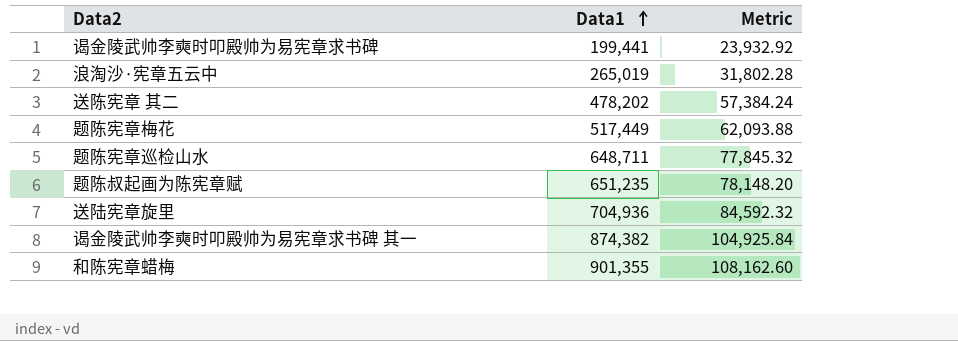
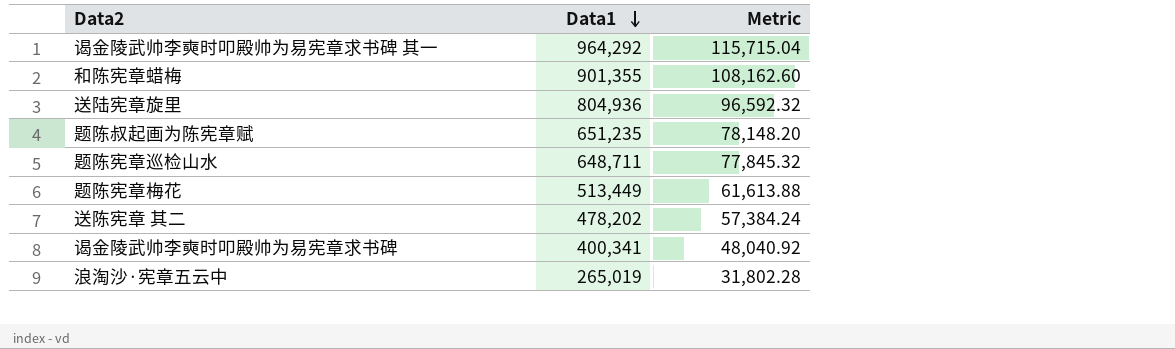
row order: Data1 ascending -> Data1 descending
谒金陵武帅李奭时叩殿帅为易宪章求书碑 其一 | Data1: 874,382 -> 964,292
谒金陵武帅李奭时叩殿帅为易宪章求书碑 其一 | Metric: 104,925.84 -> 115,715.04
送陆宪章旋里 | Data1: 704,936 -> 804,936
送陆宪章旋里 | Metric: 84,592.32 -> 96,592.32
题陈宪章梅花 | Data1: 517,449 -> 513,449
题陈宪章梅花 | Metric: 62,093.88 -> 61,613.88
谒金陵武帅李奭时叩殿帅为易宪章求书碑 | Data1: 199,441 -> 400,341
谒金陵武帅李奭时叩殿帅为易宪章求书碑 | Metric: 23,932.92 -> 48,040.92

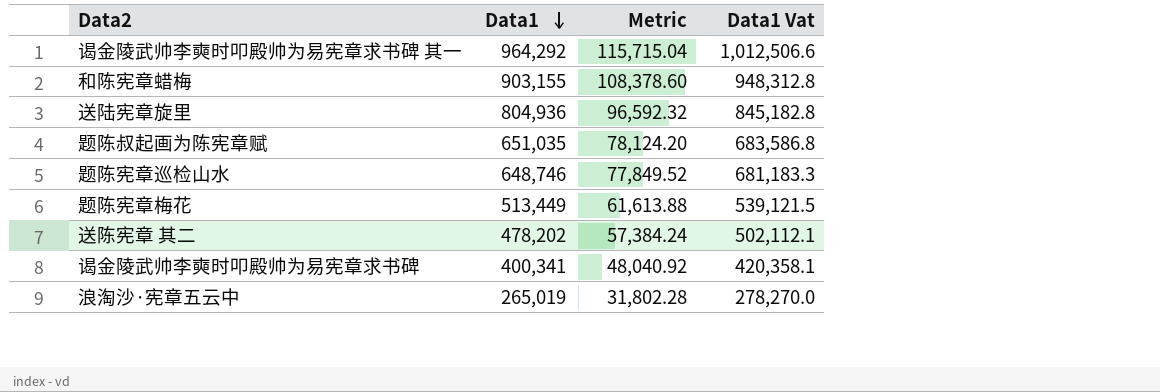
column Data1 Vat | formula: none -> [Data1] * 1.05
和陈宪章蜡梅 | Data1: 901,355 -> 903,155
和陈宪章蜡梅 | Metric: 108,162.60 -> 108,378.60
题陈叔起画为陈宪章赋 | Data1: 651,235 -> 651,035
题陈叔起画为陈宪章赋 | Metric: 78,148.20 -> 78,124.20
题陈宪章巡检山水 | Data1: 648,711 -> 648,746
题陈宪章巡检山水 | Metric: 77,845.32 -> 77,849.52

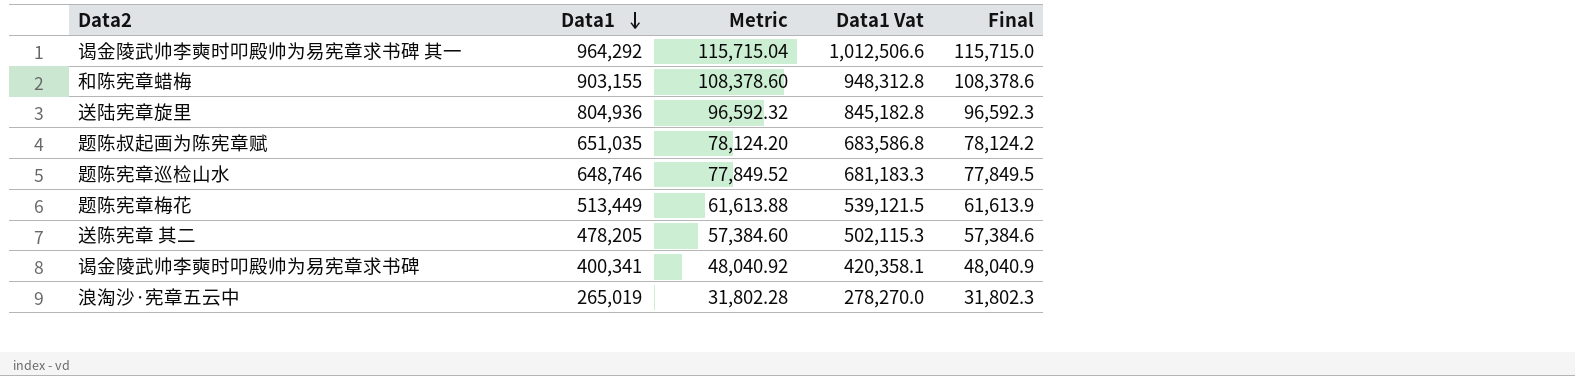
column Final | formula: none -> [Data1] * 0.12
送陈宪章 其二 | Data1: 478,202 -> 478,205
送陈宪章 其二 | Metric: 57,384.24 -> 57,384.60
送陈宪章 其二 | Data1 Vat: 502,112.1 -> 502,115.3

